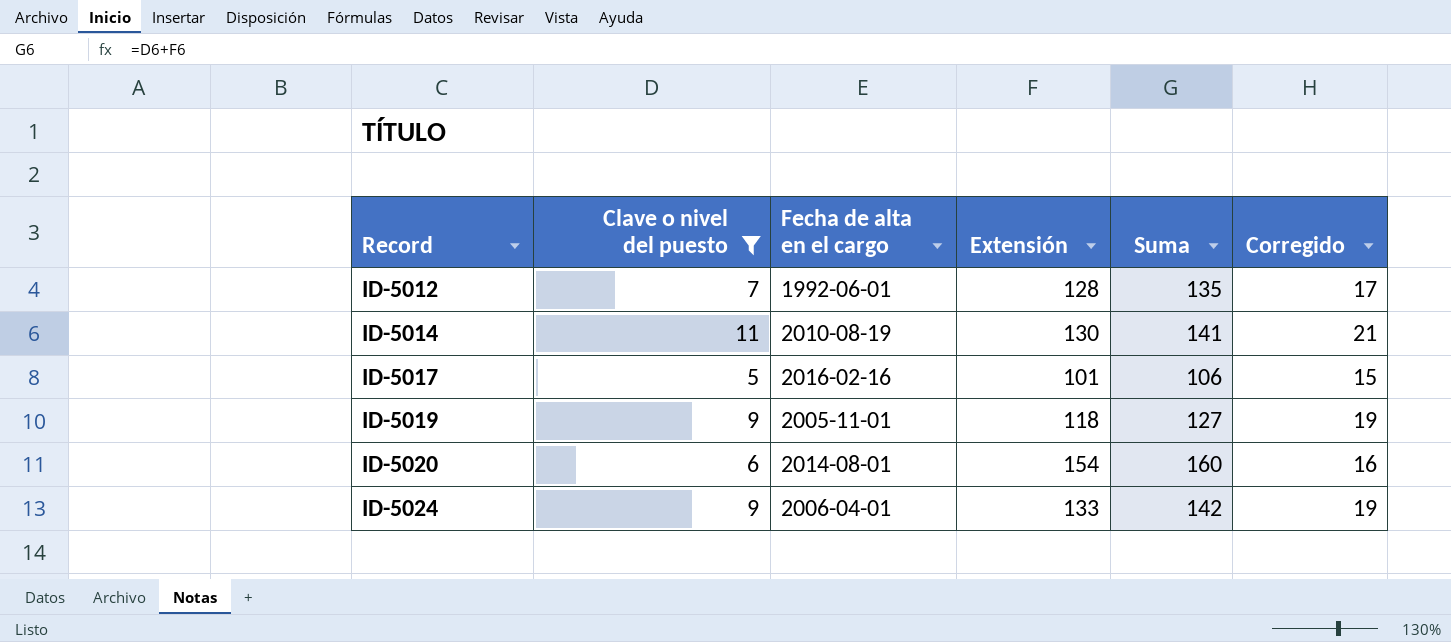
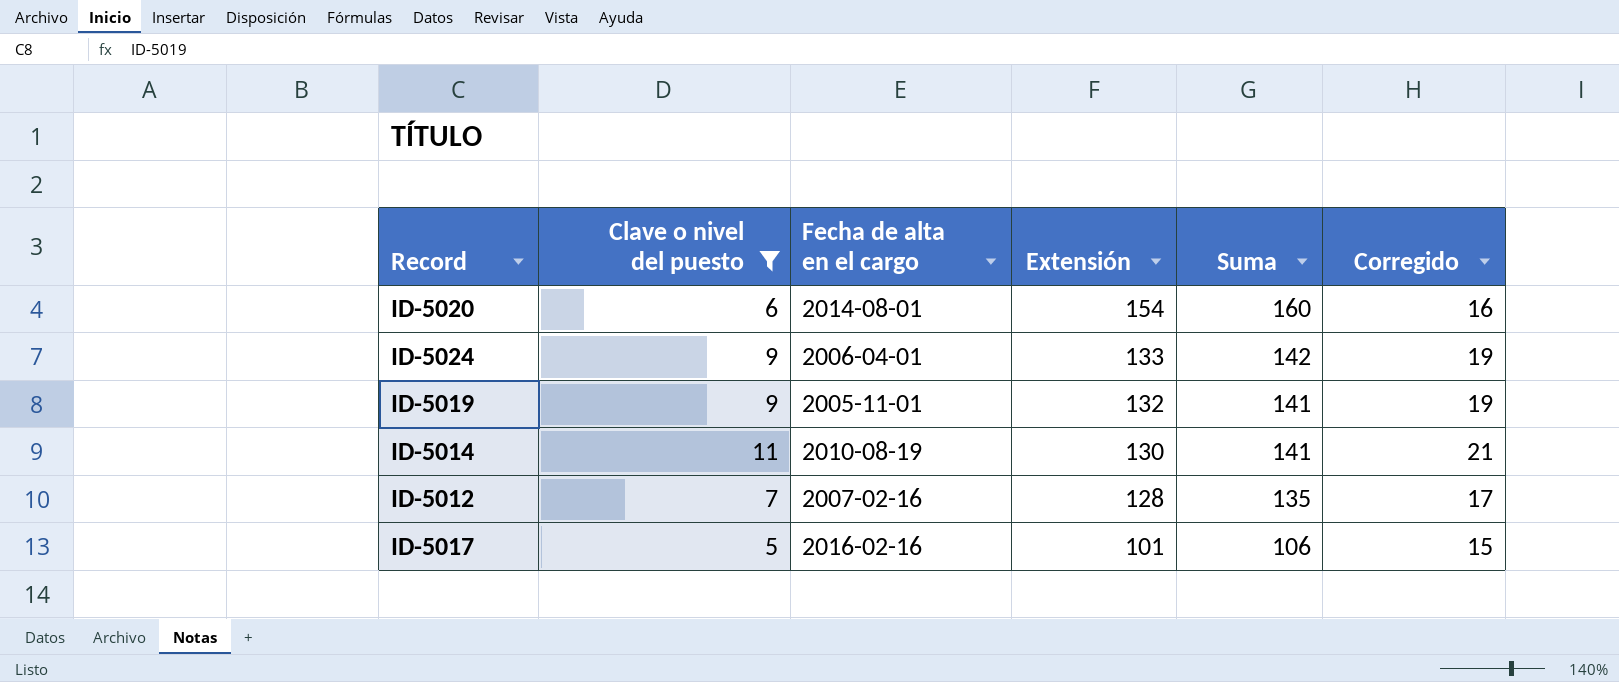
row order: Record ascending -> Extensión descending
ID-5019 | Extensión: 118 -> 132
ID-5019 | Suma: 127 -> 141
ID-5012 | Fecha de alta en el cargo: 1992-06-01 -> 2007-02-16

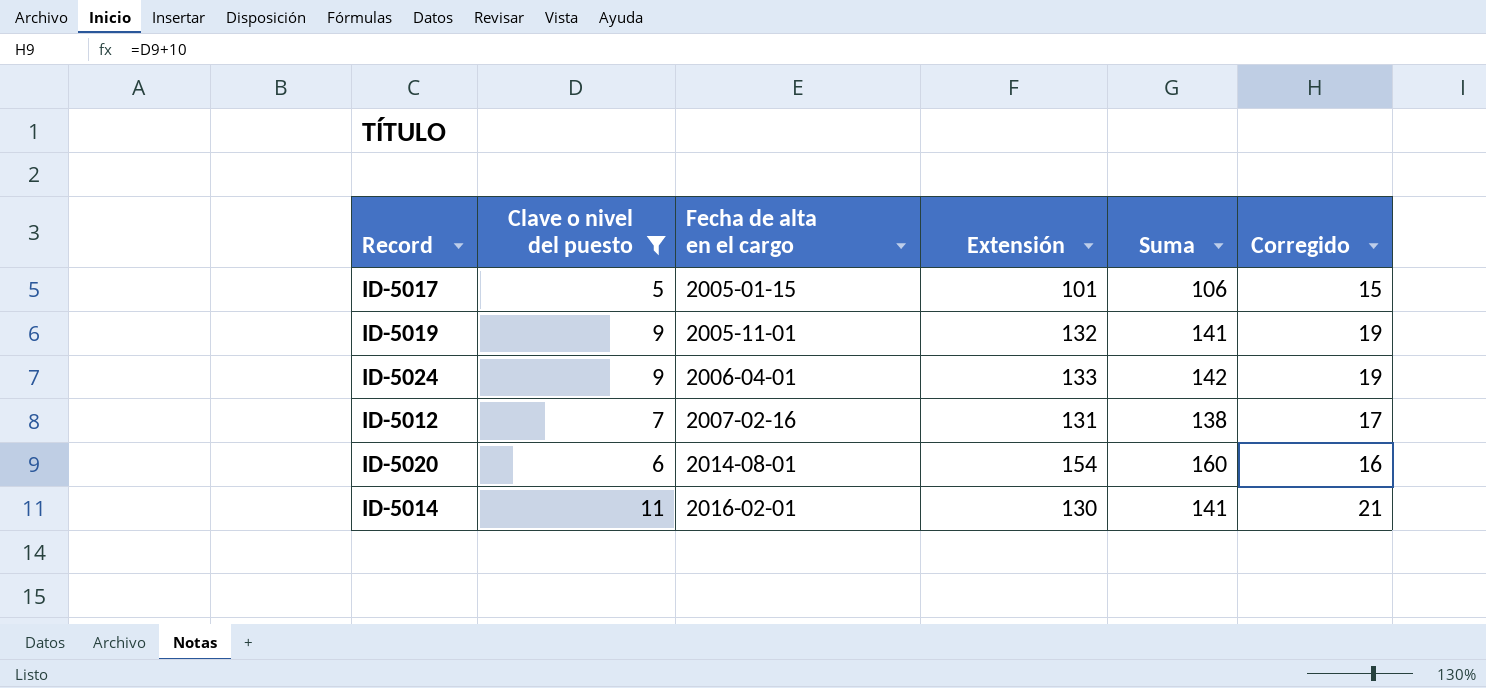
row order: Extensión descending -> Fecha de alta en el cargo ascending
ID-5017 | Fecha de alta en el cargo: 2016-02-16 -> 2005-01-15
ID-5012 | Extensión: 128 -> 131
ID-5012 | Suma: 135 -> 138
ID-5014 | Fecha de alta en el cargo: 2010-08-19 -> 2016-02-01

